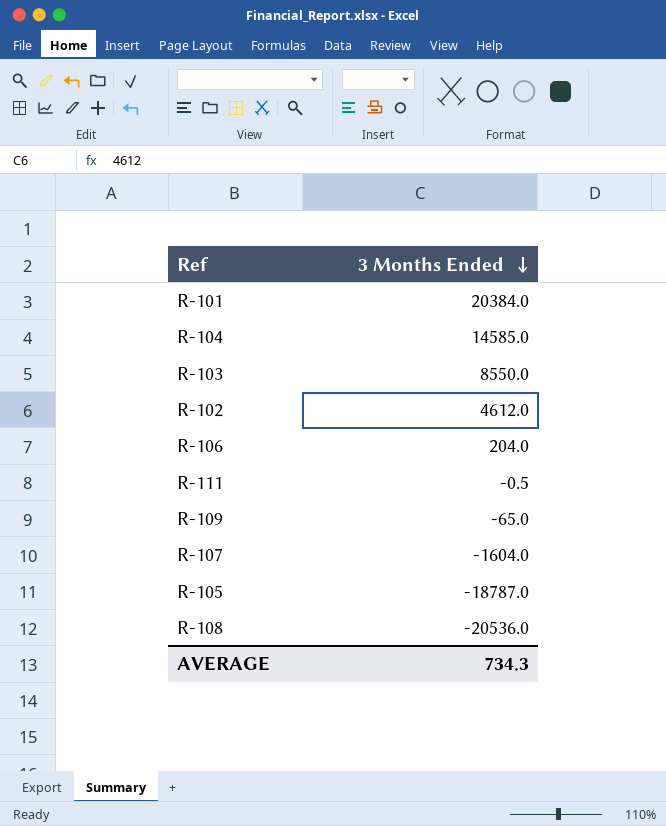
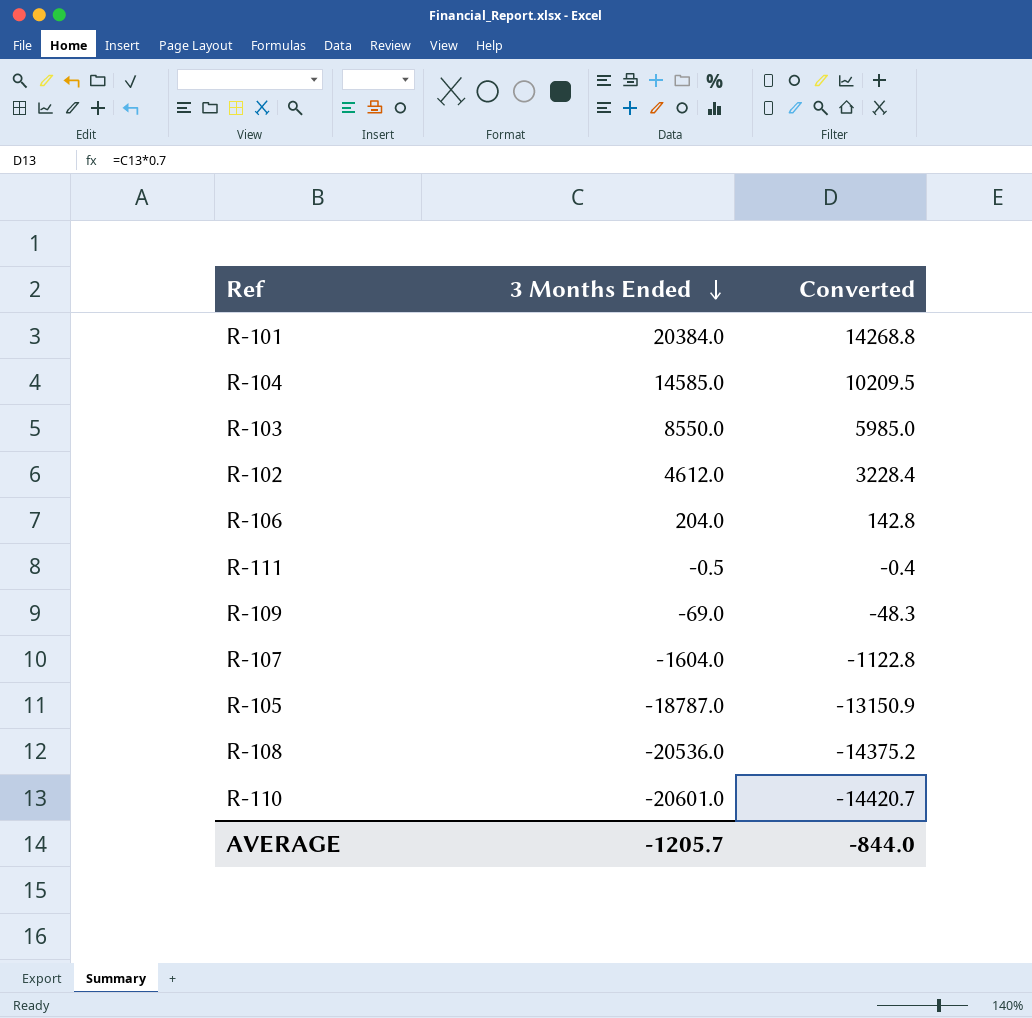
column Converted | formula: none -> [3 Months Ended] * 0.7
R-109 | 3 Months Ended: -65.0 -> -69.0
row R-110: none -> -20601.0 | -14420.7
AVERAGE | 3 Months Ended: 734.3 -> -1205.7

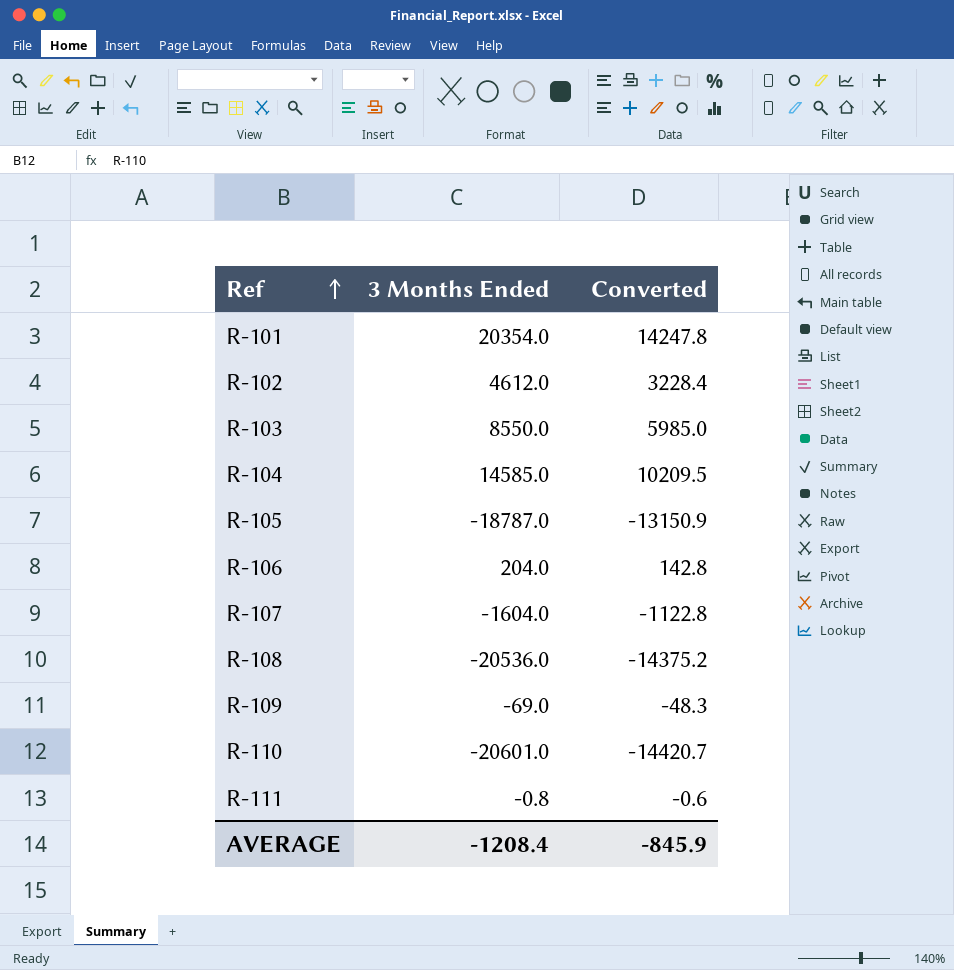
row order: 3 Months Ended descending -> Ref ascending
R-101 | 3 Months Ended: 20384.0 -> 20354.0
R-101 | Converted: 14268.8 -> 14247.8
R-111 | 3 Months Ended: -0.5 -> -0.8
R-111 | Converted: -0.4 -> -0.6
AVERAGE | 3 Months Ended: -1205.7 -> -1208.4
AVERAGE | Converted: -844.0 -> -845.9

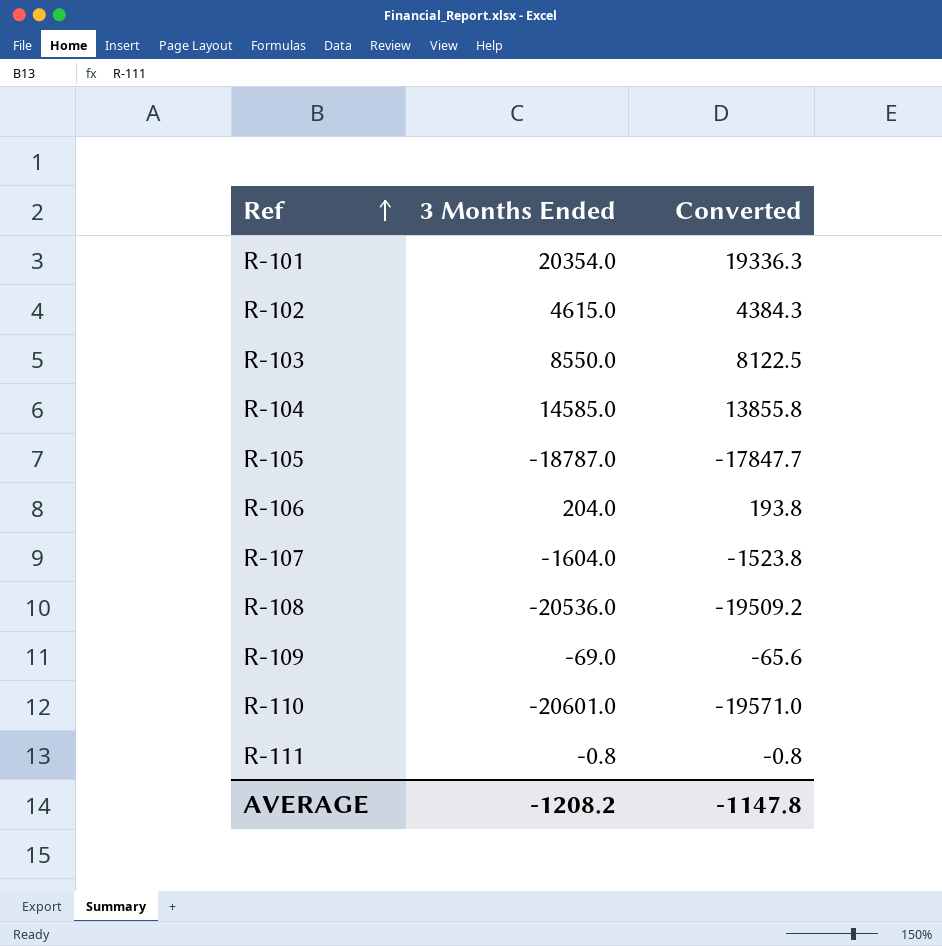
column Converted | formula: [3 Months Ended] * 0.7 -> [3 Months Ended] * 0.95
R-102 | 3 Months Ended: 4612.0 -> 4615.0
AVERAGE | 3 Months Ended: -1208.4 -> -1208.2
AVERAGE | Converted: -845.9 -> -1147.8

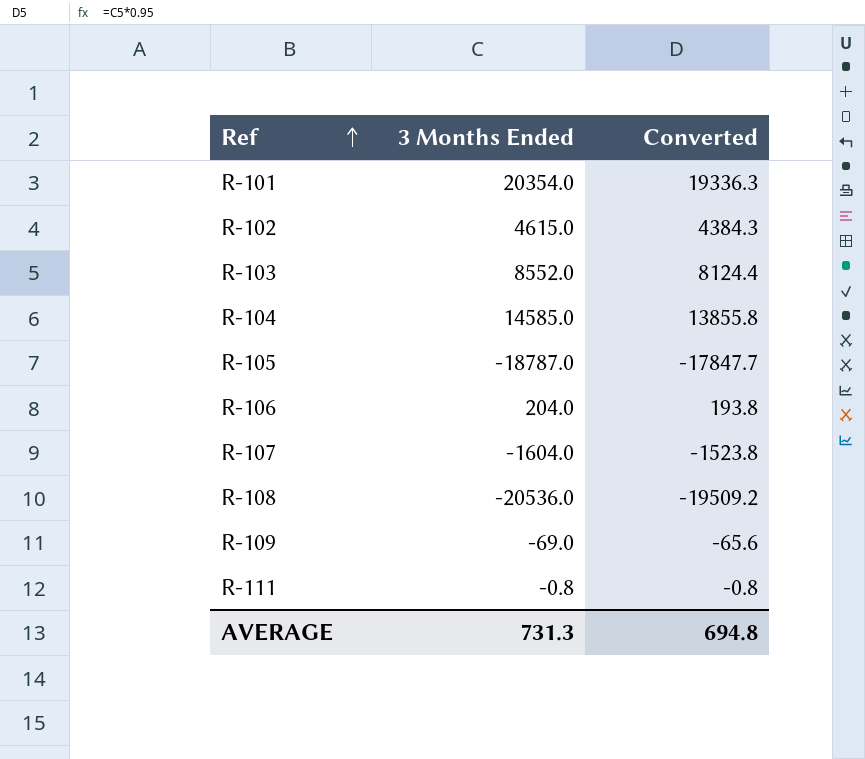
row R-110: -20601.0 | -19571.0 -> none
R-103 | 3 Months Ended: 8550.0 -> 8552.0
R-103 | Converted: 8122.5 -> 8124.4
AVERAGE | 3 Months Ended: -1208.2 -> 731.3
AVERAGE | Converted: -1147.8 -> 694.8

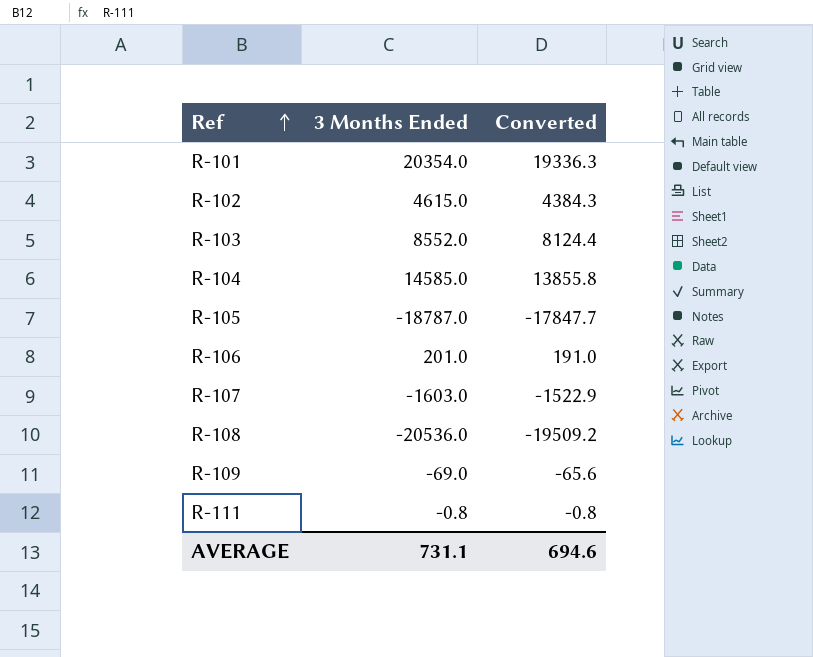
R-106 | 3 Months Ended: 204.0 -> 201.0
R-106 | Converted: 193.8 -> 191.0
R-107 | 3 Months Ended: -1604.0 -> -1603.0
R-107 | Converted: -1523.8 -> -1522.9
AVERAGE | 3 Months Ended: 731.3 -> 731.1
AVERAGE | Converted: 694.8 -> 694.6

